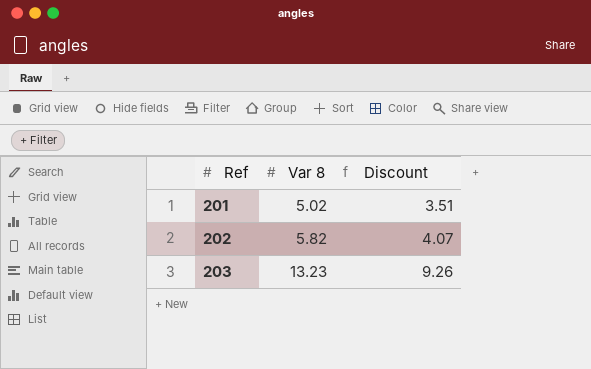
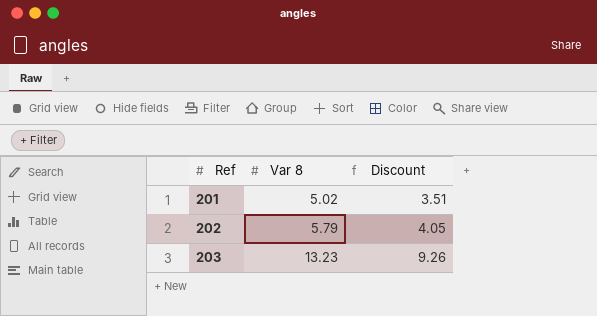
202 | Var 8: 5.82 -> 5.79
202 | Discount: 4.07 -> 4.05

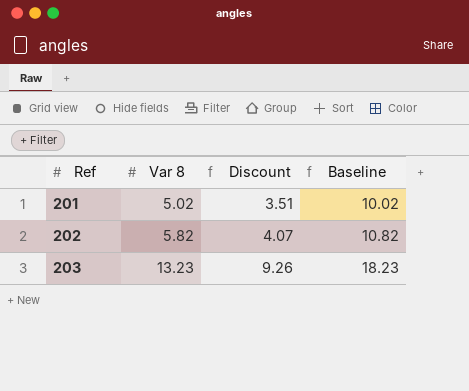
column Baseline | formula: none -> [Var 8] + 5
202 | Var 8: 5.79 -> 5.82
202 | Discount: 4.05 -> 4.07

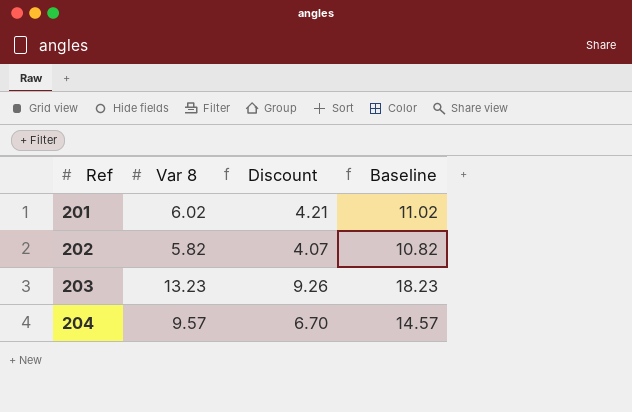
201 | Var 8: 5.02 -> 6.02
201 | Discount: 3.51 -> 4.21
201 | Baseline: 10.02 -> 11.02
row 204: none -> 9.57 | 6.70 | 14.57

